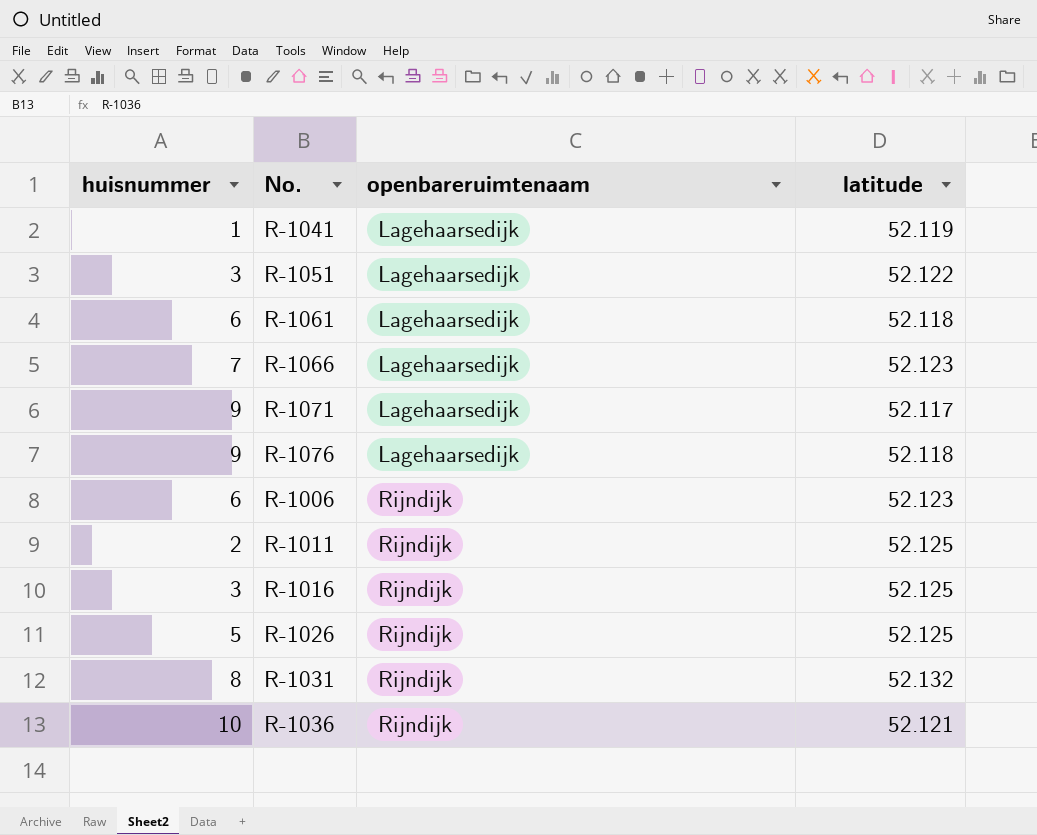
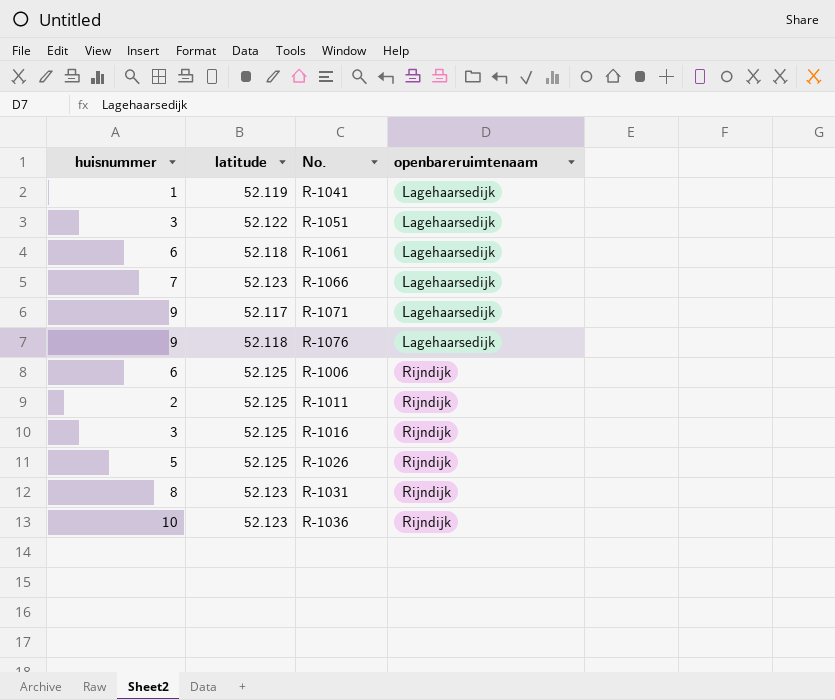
column latitude | position: 4 -> 2
R-1006 | latitude: 52.123 -> 52.125
R-1031 | latitude: 52.132 -> 52.123
R-1036 | latitude: 52.121 -> 52.123

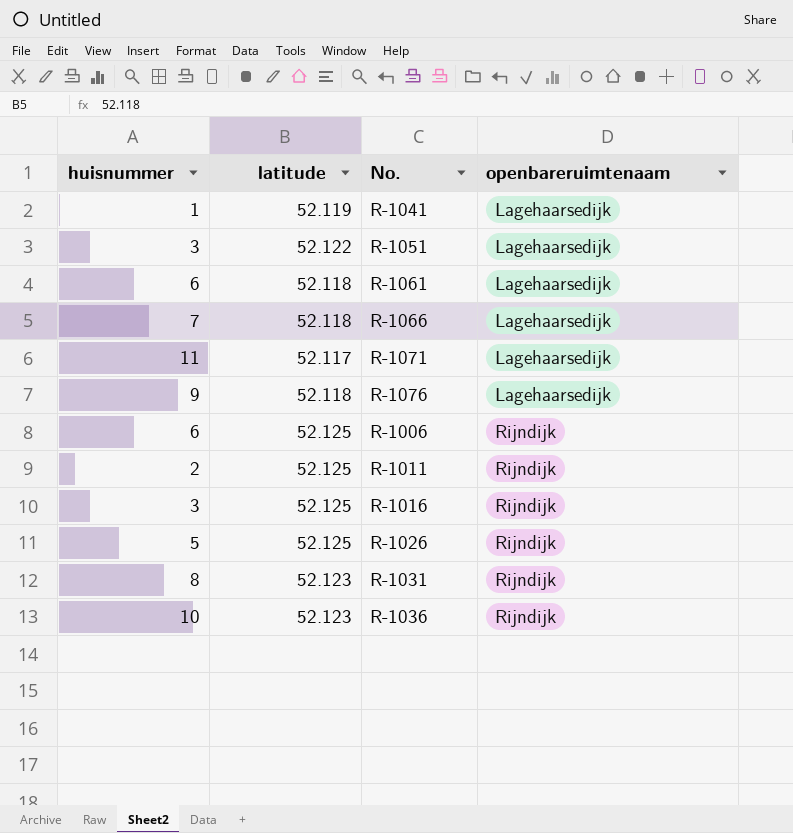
R-1066 | latitude: 52.123 -> 52.118
R-1071 | huisnummer: 9 -> 11

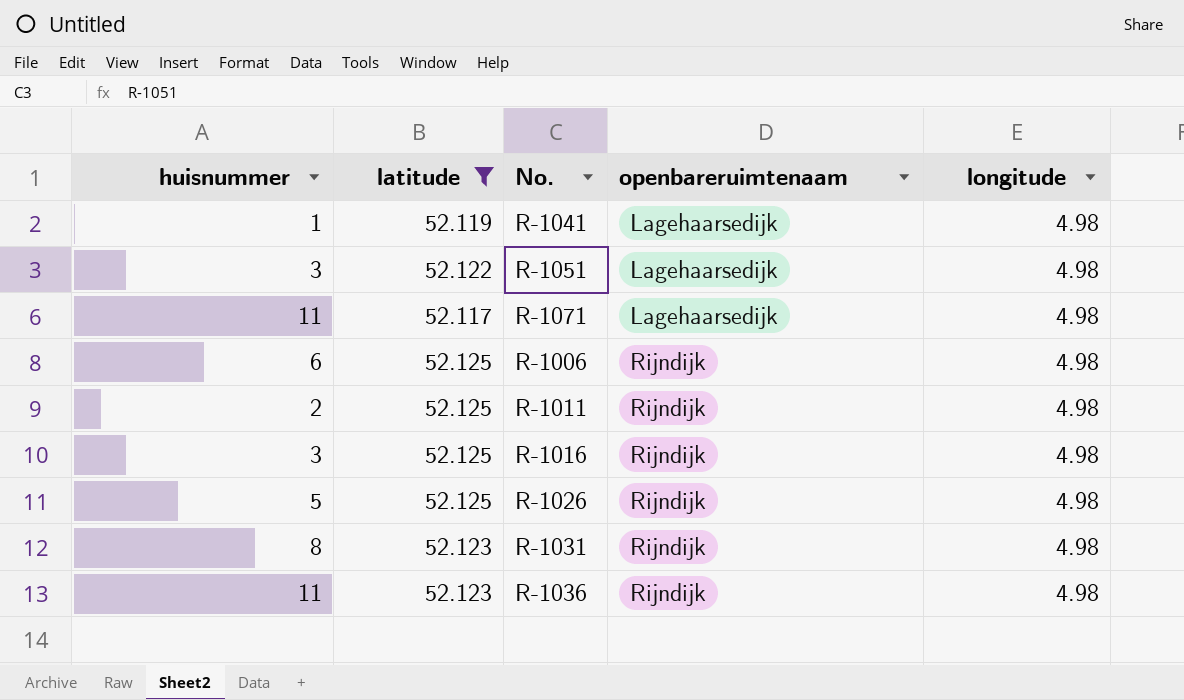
filter: none -> latitude != 52.118
column longitude | position: none -> 5
R-1036 | huisnummer: 10 -> 11

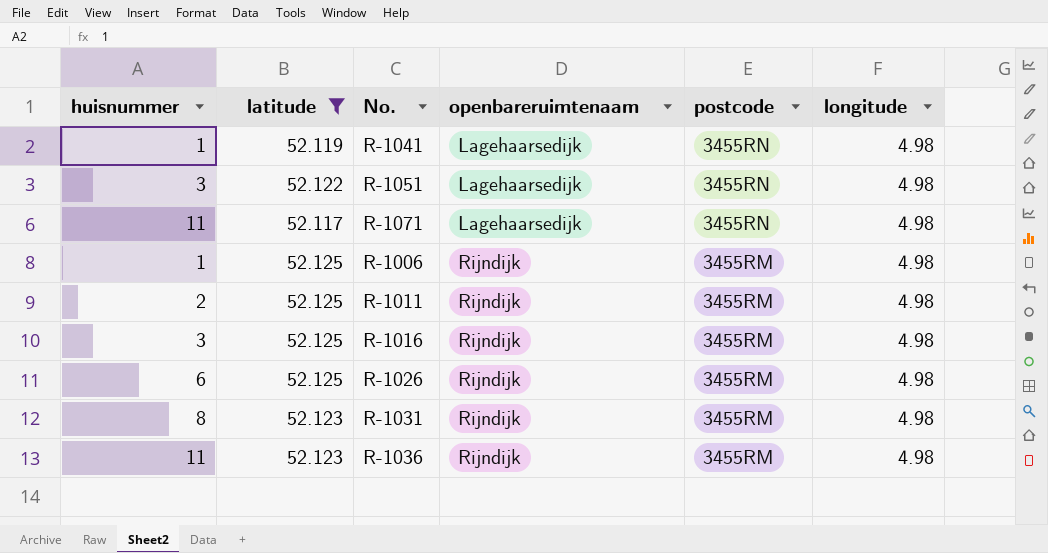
column postcode | position: none -> 5
R-1006 | huisnummer: 6 -> 1
R-1026 | huisnummer: 5 -> 6

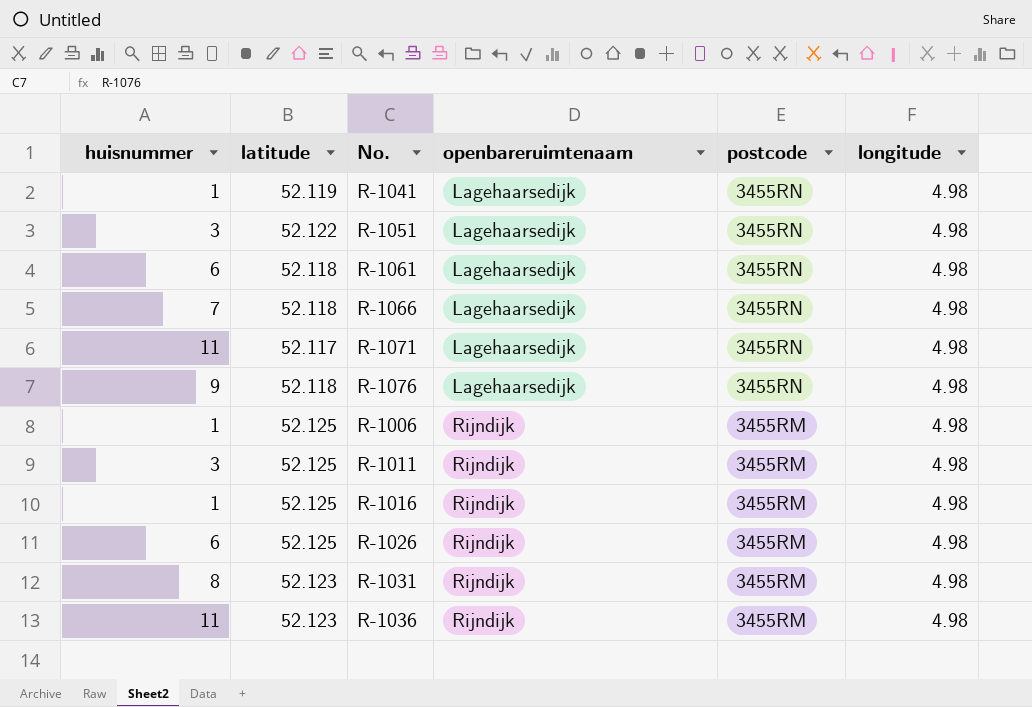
filter: latitude != 52.118 -> none
R-1011 | huisnummer: 2 -> 3
R-1016 | huisnummer: 3 -> 1

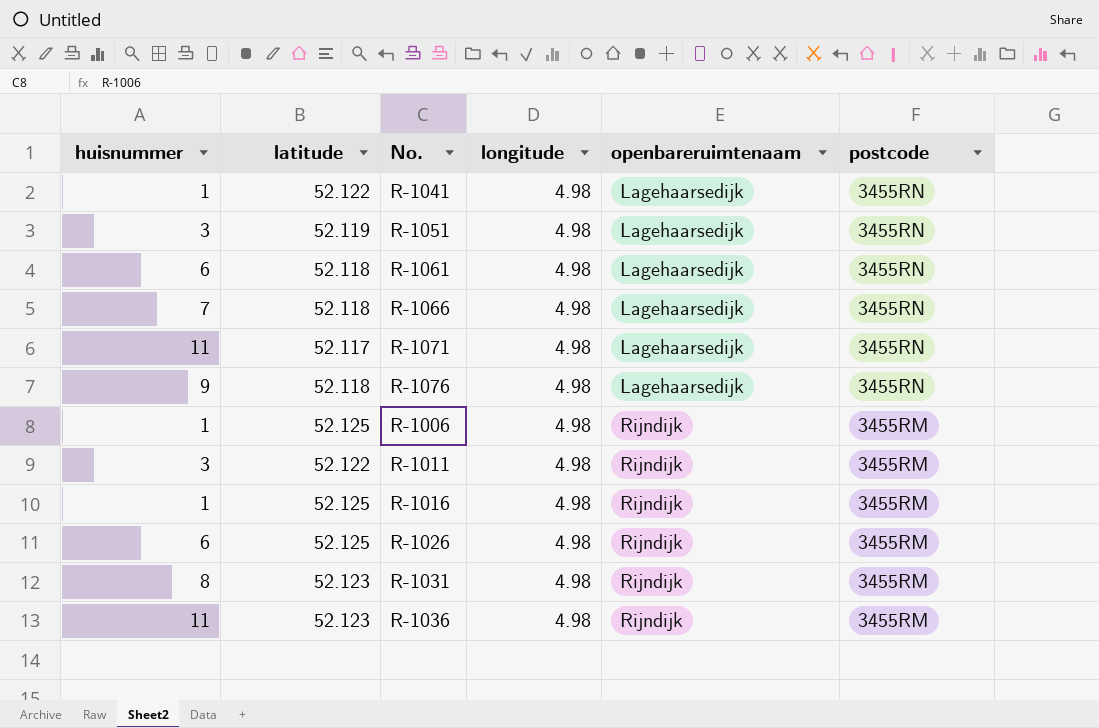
column longitude | position: 6 -> 4
R-1041 | latitude: 52.119 -> 52.122
R-1051 | latitude: 52.122 -> 52.119
R-1011 | latitude: 52.125 -> 52.122

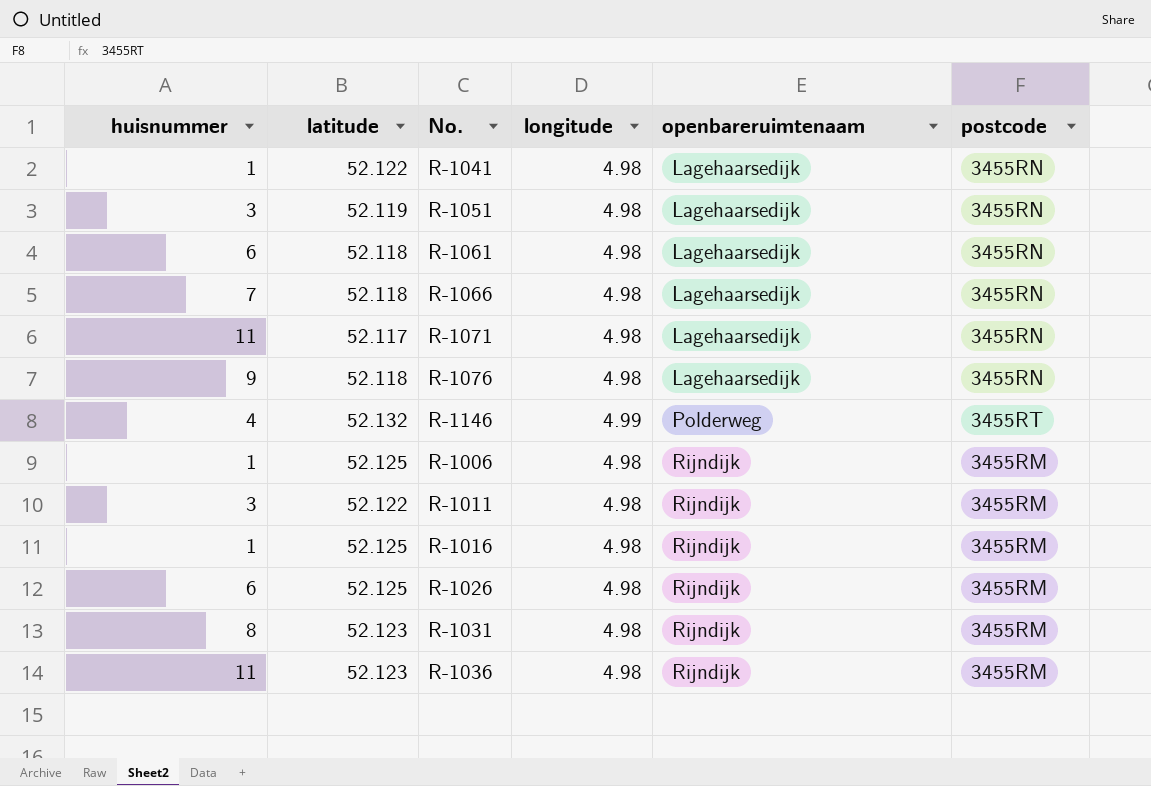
row R-1146: none -> 4 | 52.132 | 4.99 | Polderweg | 3455RT

